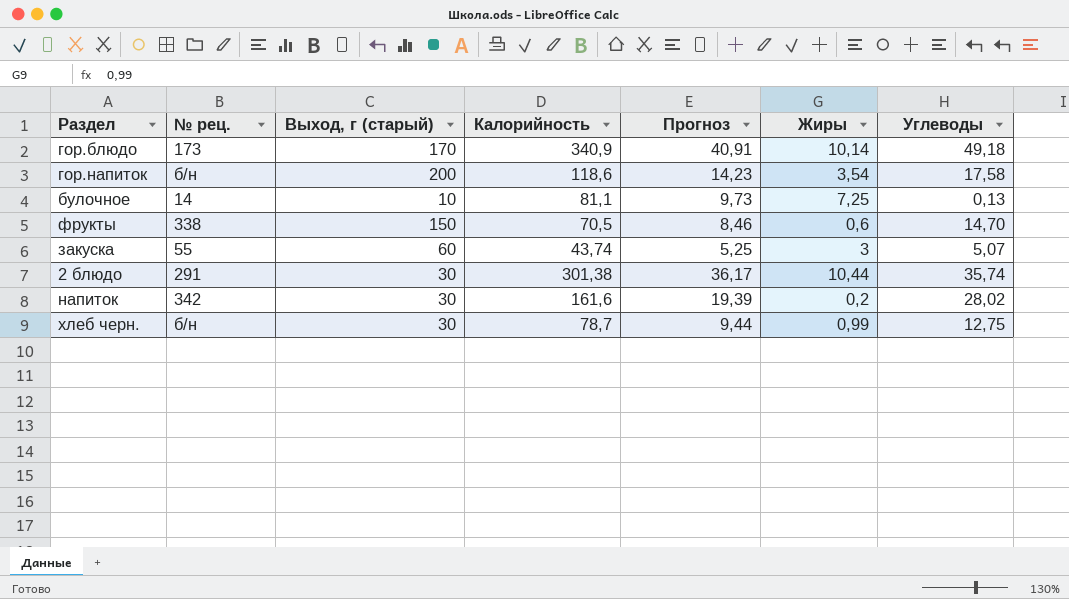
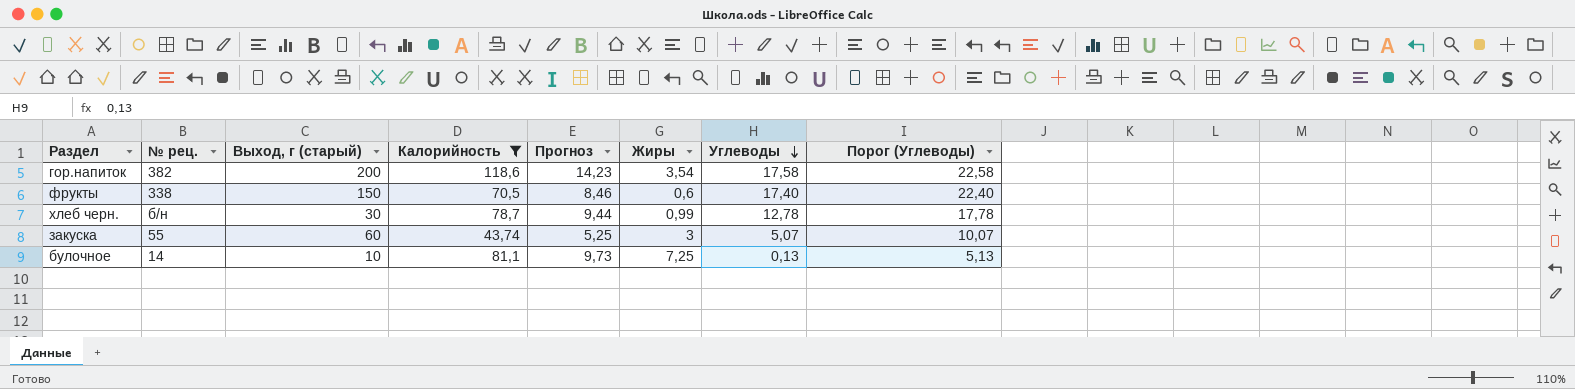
filter: none -> Калорийность <= 118,6
row order: none -> Углеводы descending
column Порог (Углеводы) | formula: none -> [Углеводы] + 5
гор.напиток | № рец.: б/н -> 382
фрукты | Углеводы: 14,70 -> 17,40
хлеб черн. | Углеводы: 12,75 -> 12,78

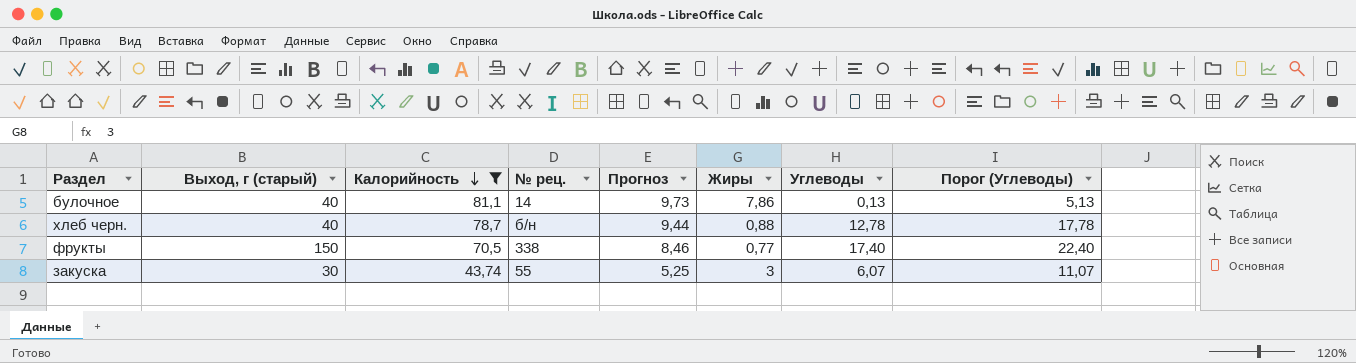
row order: Углеводы descending -> Калорийность descending
column № рец. | position: 2 -> 4
row гор.напиток: 382 | 200 | 118,6 | 14,23 | 3,54 | 17,58 | 22,58 -> none
булочное | Выход, г (старый): 10 -> 40
булочное | Жиры: 7,25 -> 7,86
хлеб черн. | Выход, г (старый): 30 -> 40
хлеб черн. | Жиры: 0,99 -> 0,88
фрукты | Жиры: 0,6 -> 0,77
закуска | Выход, г (старый): 60 -> 30
закуска | Углеводы: 5,07 -> 6,07
закуска | Порог (Углеводы): 10,07 -> 11,07

